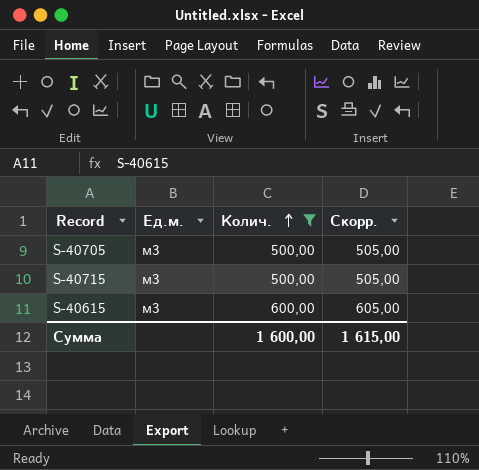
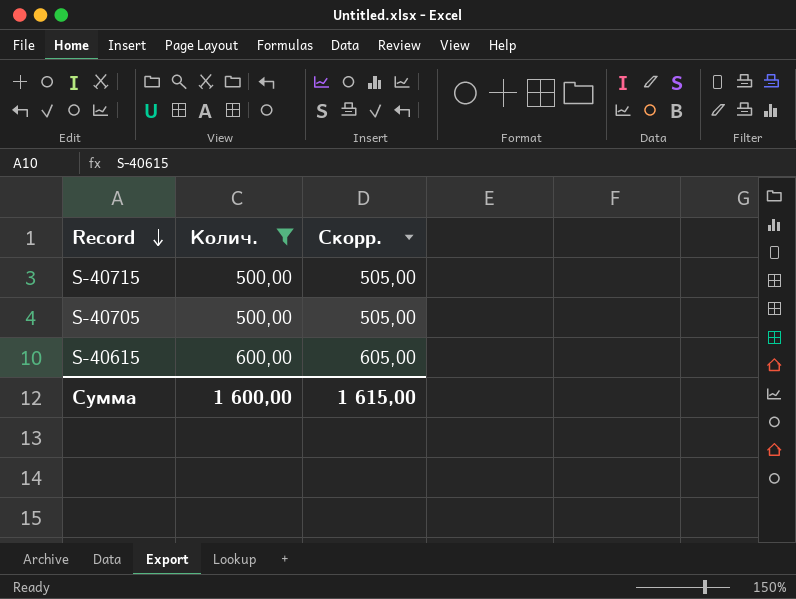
row order: Колич. ascending -> Record descending
column Ед.м. | position: 2 -> none

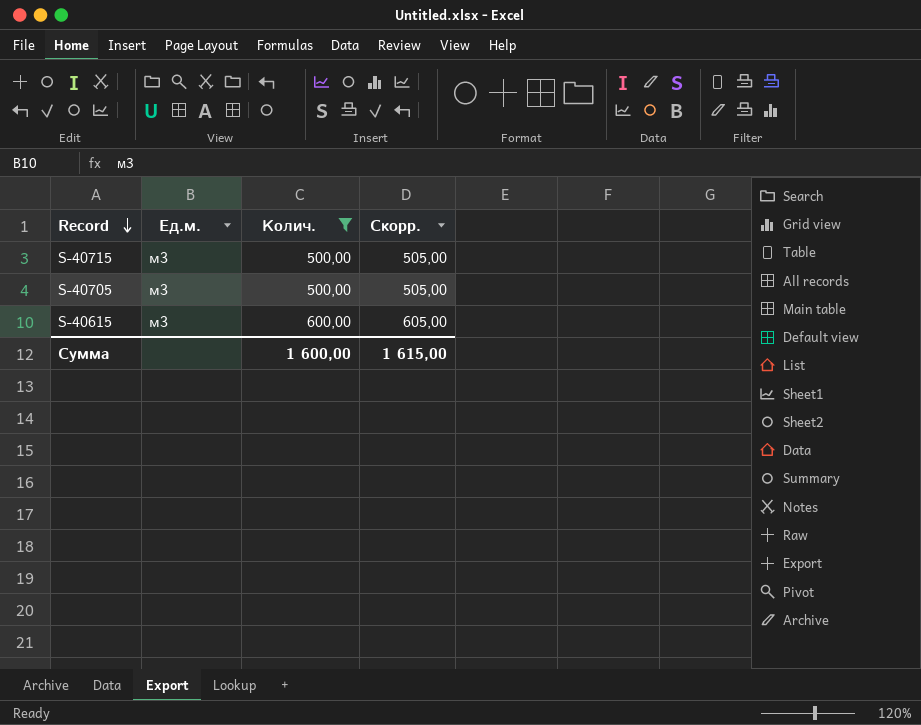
column Ед.м. | position: none -> 2

